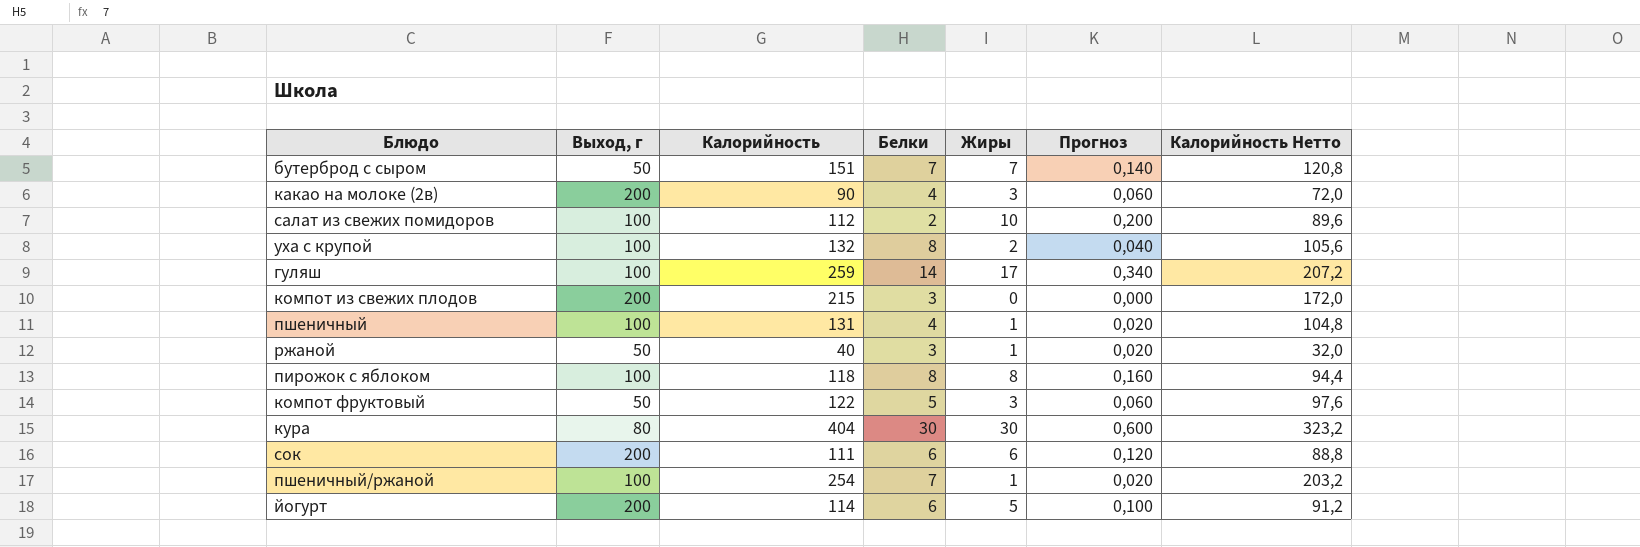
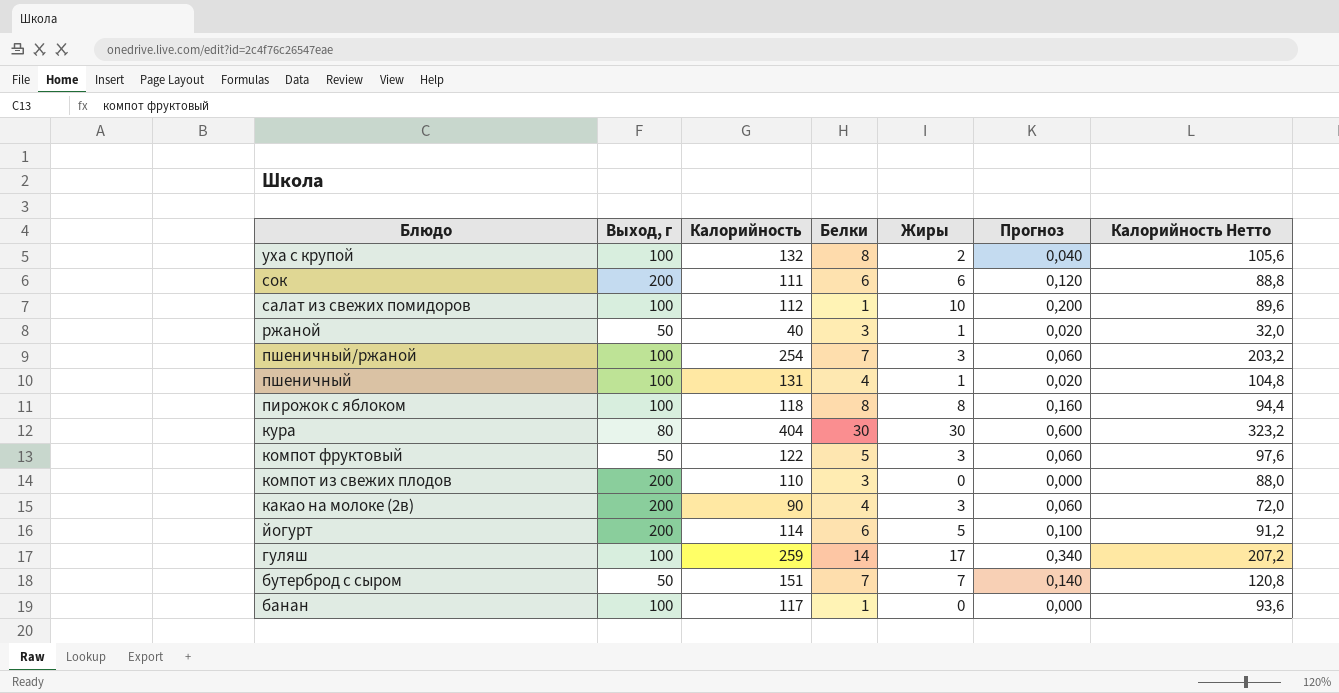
row order: none -> Блюдо descending
салат из свежих помидоров | Белки: 2 -> 1
пшеничный/ржаной | Жиры: 1 -> 3
пшеничный/ржаной | Прогноз: 0,020 -> 0,060
компот из свежих плодов | Калорийность: 215 -> 110
компот из свежих плодов | Калорийность Нетто: 172,0 -> 88,0
row банан: none -> 100 | 117 | 1 | 0 | 0,000 | 93,6

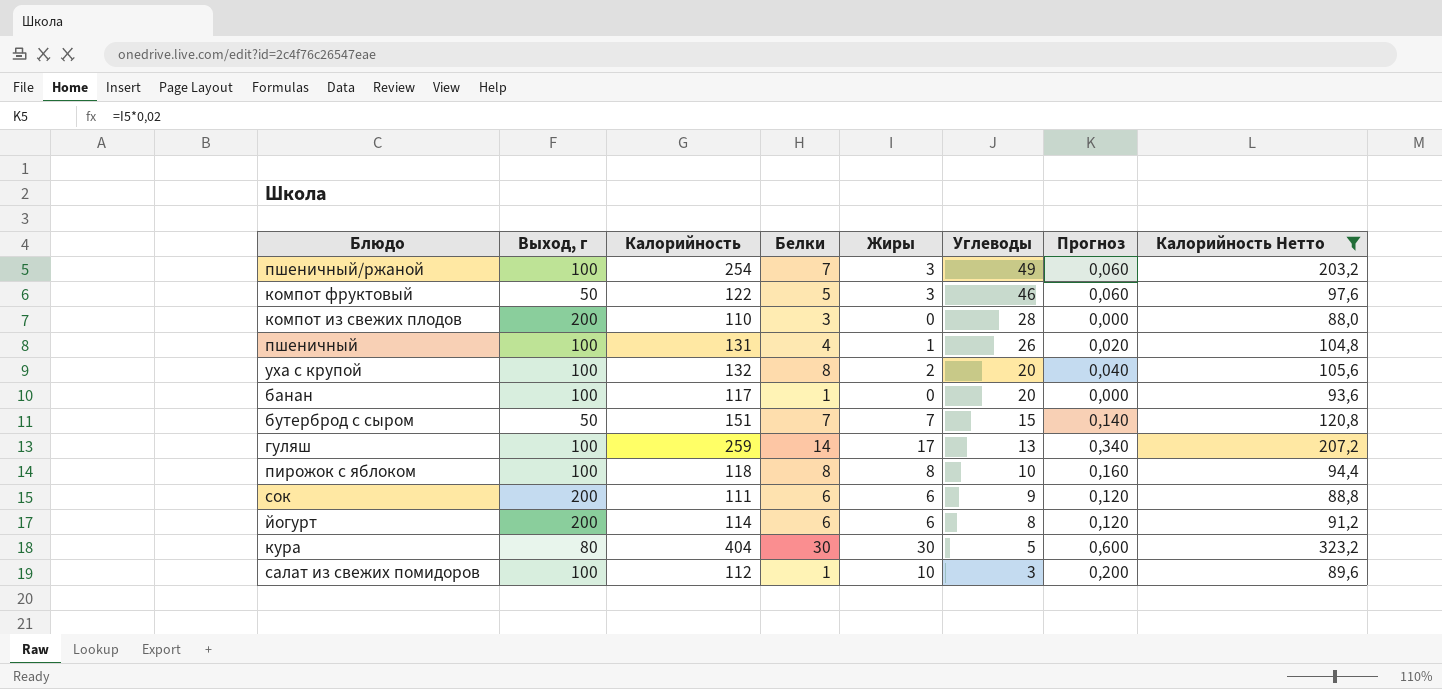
filter: none -> Калорийность Нетто >= 88,0
row order: Блюдо descending -> Углеводы descending
column Углеводы | position: none -> 6
йогурт | Жиры: 5 -> 6
йогурт | Прогноз: 0,100 -> 0,120

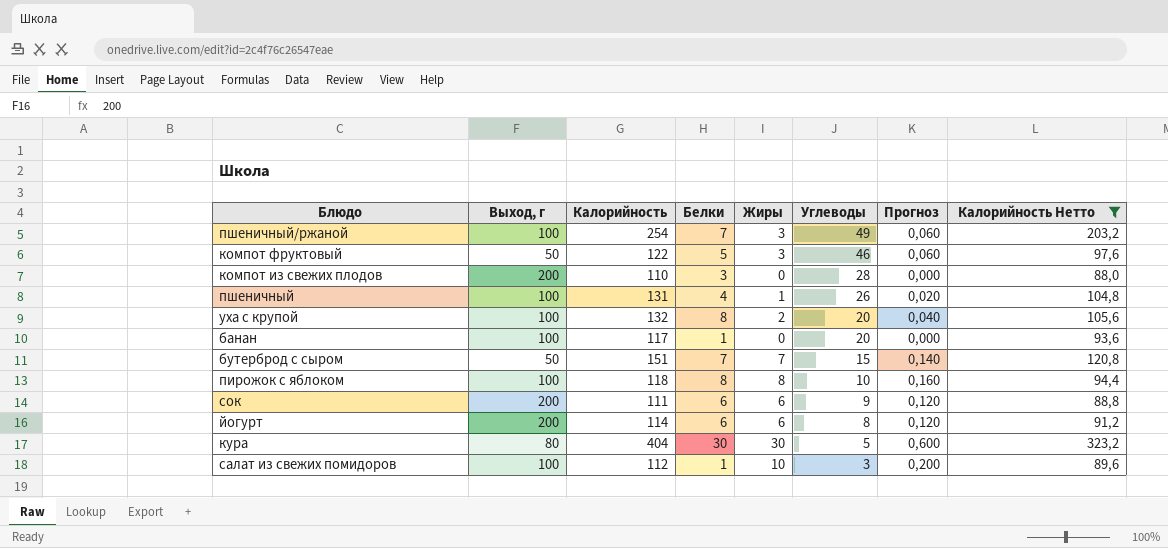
row гуляш: 100 | 259 | 14 | 17 | 13 | 0,340 | 207,2 -> none

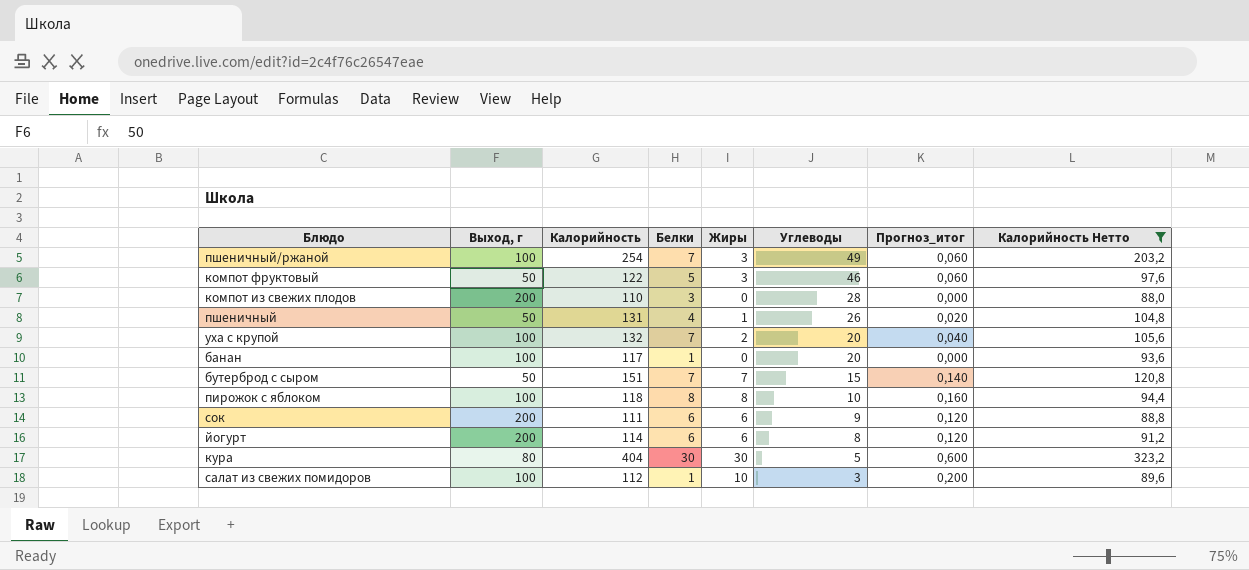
column name: Прогноз -> Прогноз_итог
пшеничный | Выход, г: 100 -> 50
уха с крупой | Белки: 8 -> 7

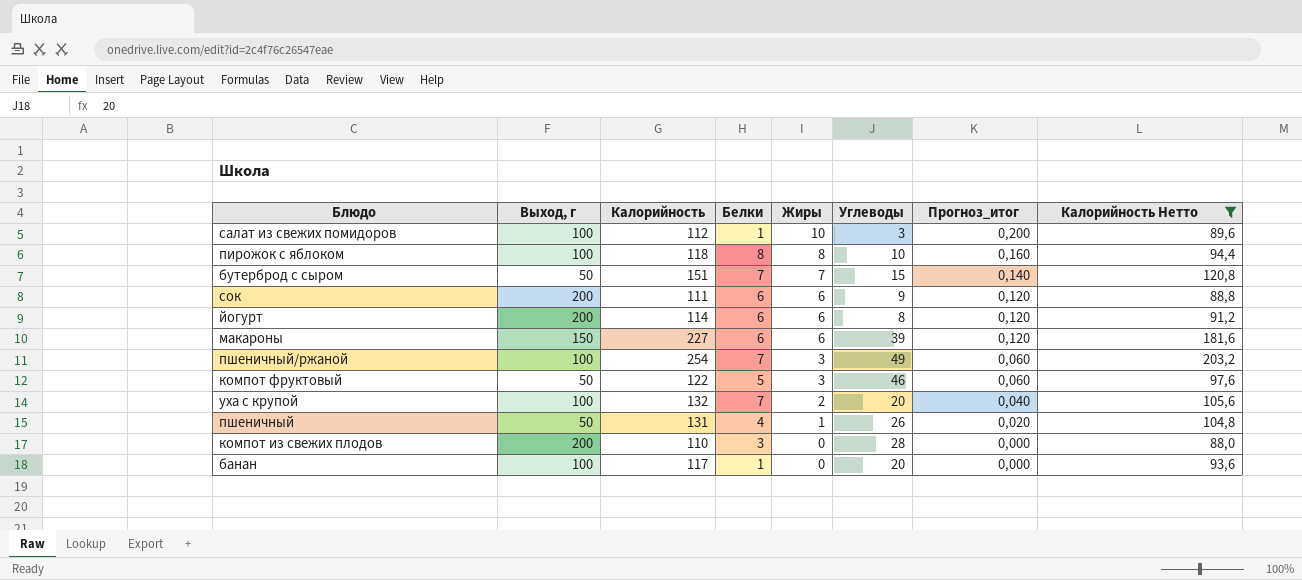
row order: Углеводы descending -> Жиры descending
row кура: 80 | 404 | 30 | 30 | 5 | 0,600 | 323,2 -> none
row макароны: none -> 150 | 227 | 6 | 6 | 39 | 0,120 | 181,6

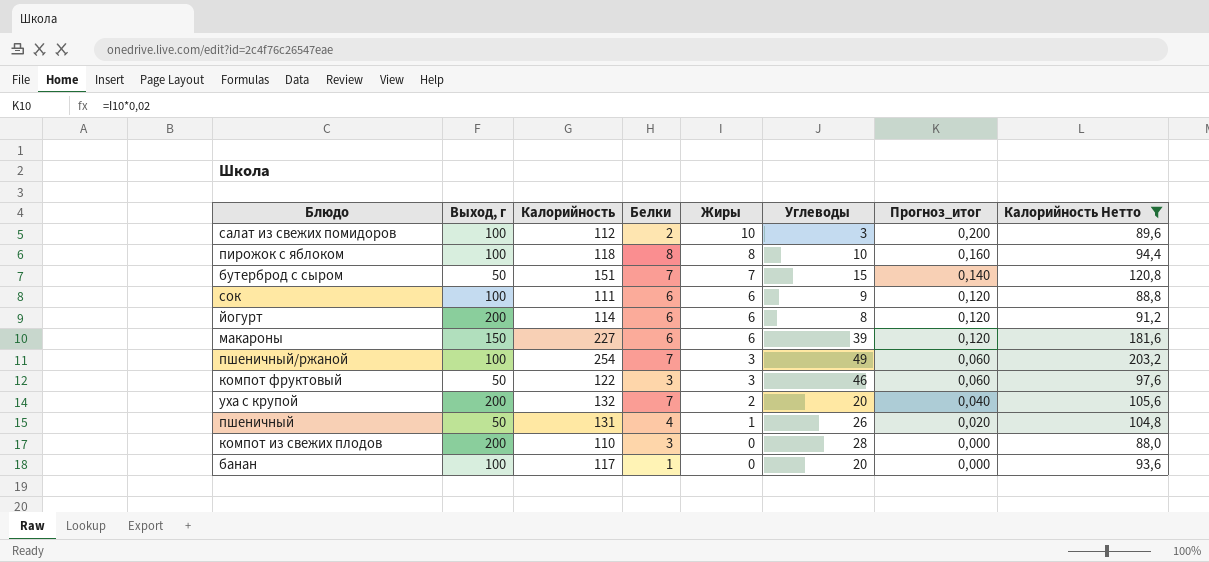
салат из свежих помидоров | Белки: 1 -> 2
сок | Выход, г: 200 -> 100
компот фруктовый | Белки: 5 -> 3
уха с крупой | Выход, г: 100 -> 200

